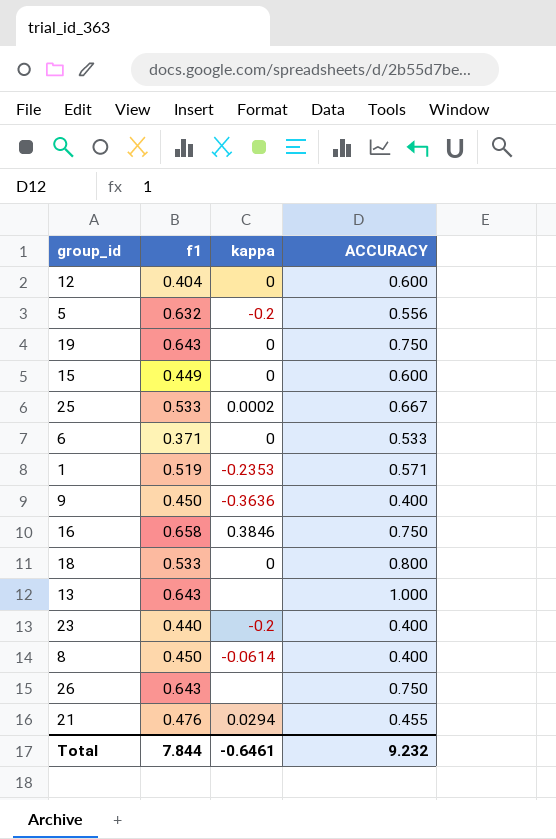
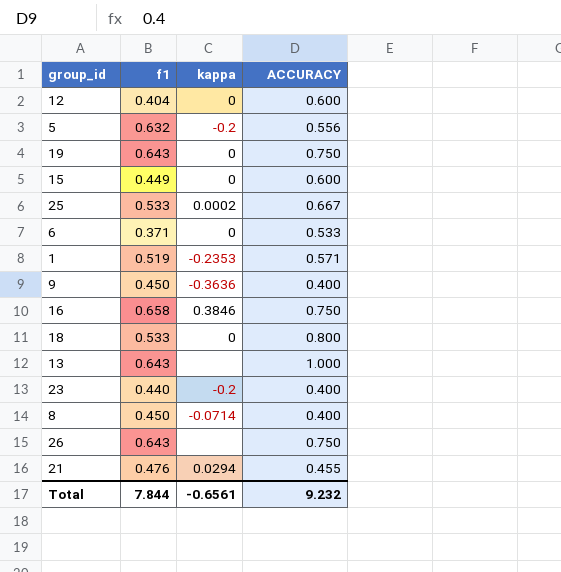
8 | kappa: -0.0614 -> -0.0714
Total | kappa: -0.6461 -> -0.6561

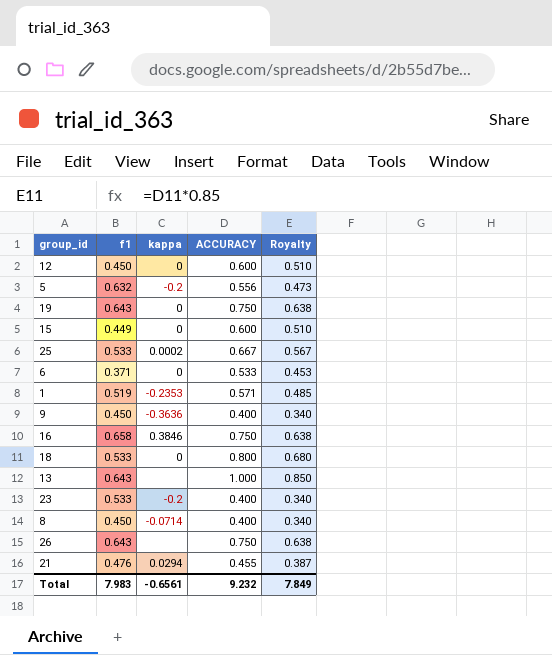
column Royalty | formula: none -> [ACCURACY] * 0.85
12 | f1: 0.404 -> 0.450
23 | f1: 0.440 -> 0.533
Total | f1: 7.844 -> 7.983

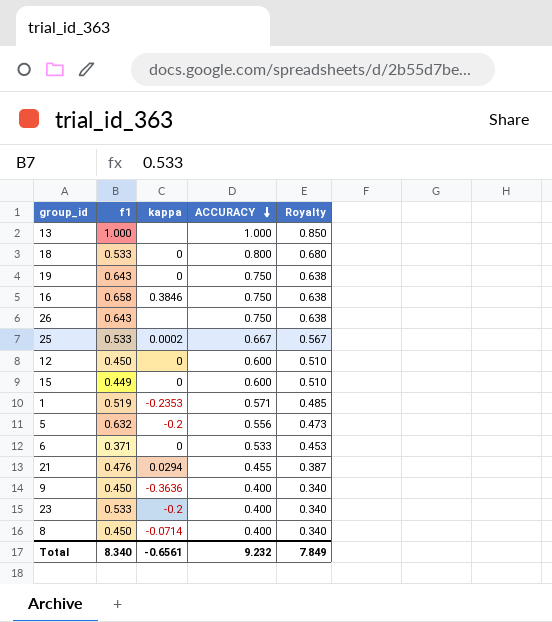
row order: none -> ACCURACY descending
13 | f1: 0.643 -> 1.000
Total | f1: 7.983 -> 8.340

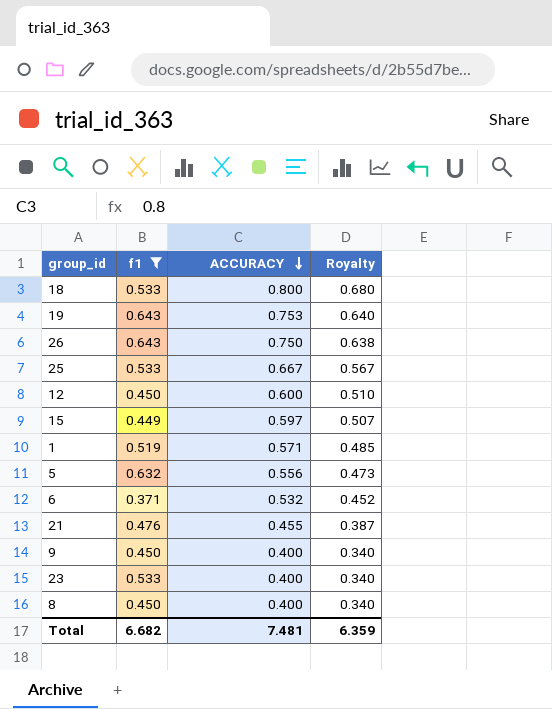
filter: none -> f1 <= 0.643
column kappa | position: 3 -> none
19 | ACCURACY: 0.750 -> 0.753
19 | Royalty: 0.638 -> 0.640
15 | ACCURACY: 0.600 -> 0.597
15 | Royalty: 0.510 -> 0.507
6 | ACCURACY: 0.533 -> 0.532
6 | Royalty: 0.453 -> 0.452
Total | f1: 8.340 -> 6.682
Total | ACCURACY: 9.232 -> 7.481
Total | Royalty: 7.849 -> 6.359

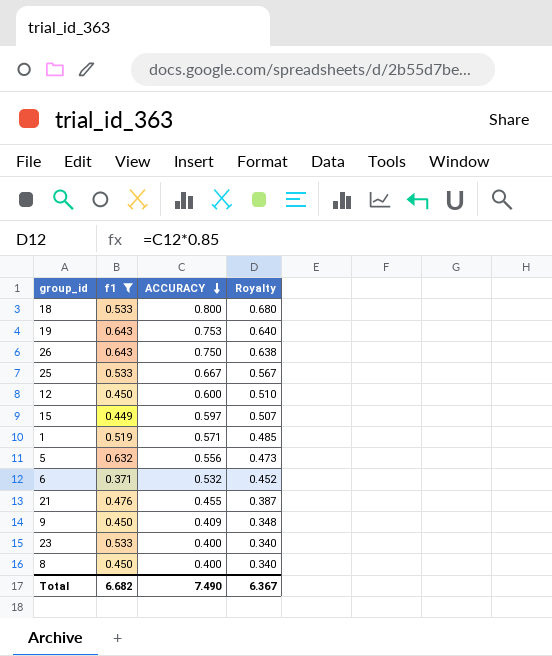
9 | ACCURACY: 0.400 -> 0.409
9 | Royalty: 0.340 -> 0.348
Total | ACCURACY: 7.481 -> 7.490
Total | Royalty: 6.359 -> 6.367

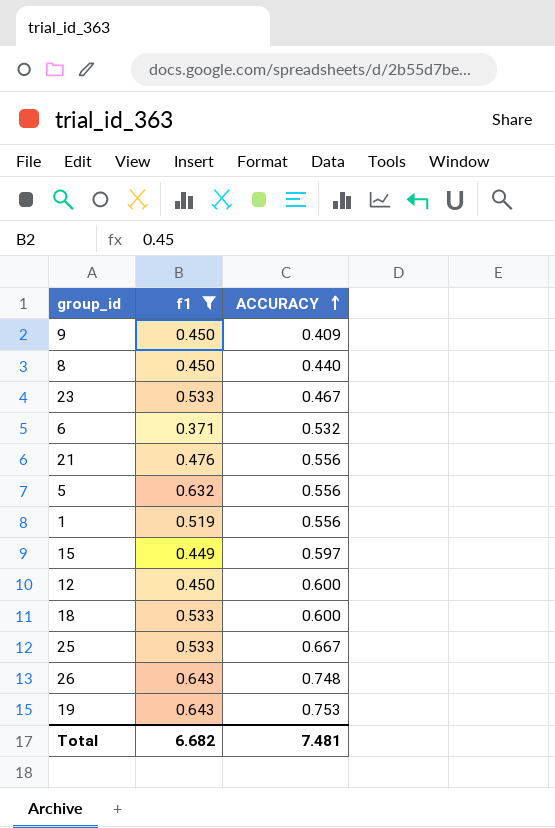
row order: ACCURACY descending -> ACCURACY ascending
column Royalty | formula: [ACCURACY] * 0.85 -> none
8 | ACCURACY: 0.400 -> 0.440
23 | ACCURACY: 0.400 -> 0.467
21 | ACCURACY: 0.455 -> 0.556
1 | ACCURACY: 0.571 -> 0.556
18 | ACCURACY: 0.800 -> 0.600
26 | ACCURACY: 0.750 -> 0.748
Total | ACCURACY: 7.490 -> 7.481

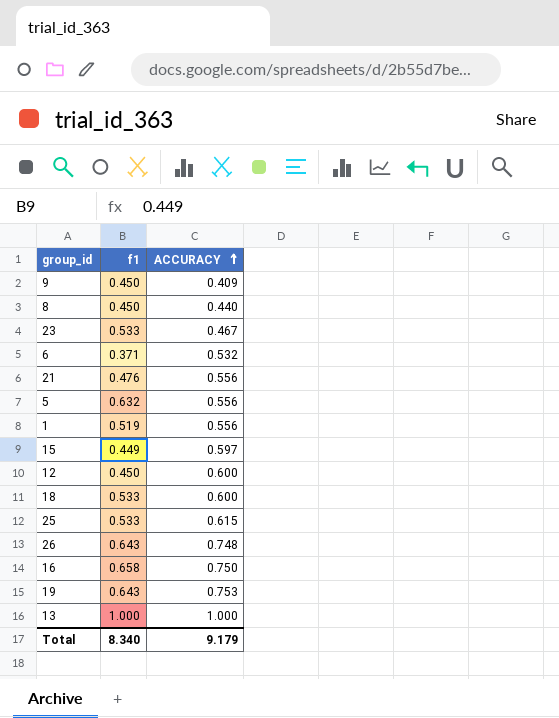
filter: f1 <= 0.643 -> none
25 | ACCURACY: 0.667 -> 0.615
Total | f1: 6.682 -> 8.340
Total | ACCURACY: 7.481 -> 9.179

